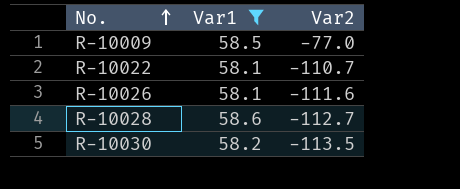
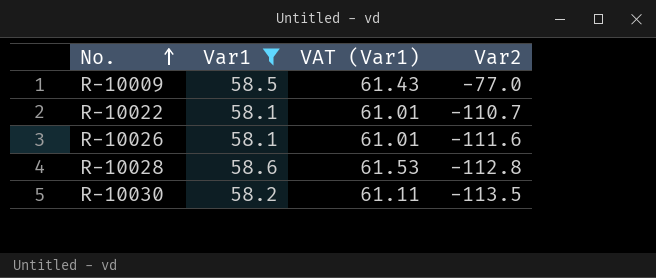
column VAT (Var1) | formula: none -> [Var1] * 1.05
R-10028 | Var2: -112.7 -> -112.8

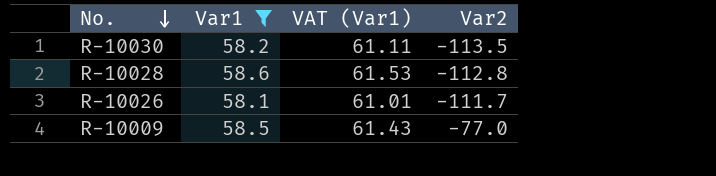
row order: No. ascending -> No. descending
row R-10022: 58.1 | 61.01 | -110.7 -> none
R-10026 | Var2: -111.6 -> -111.7

